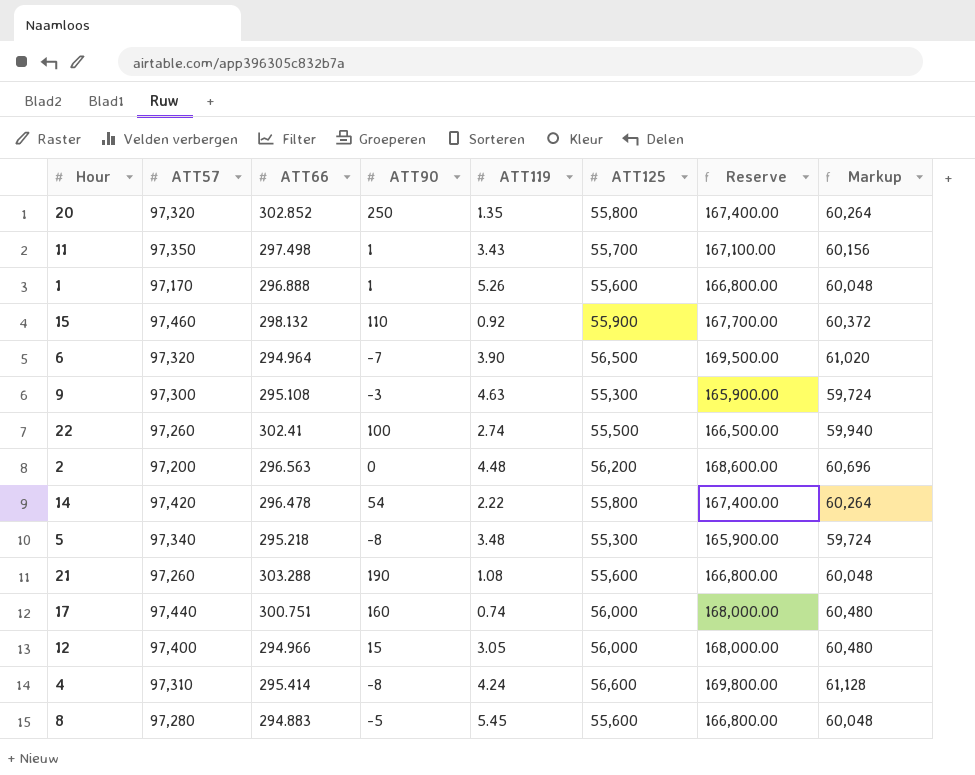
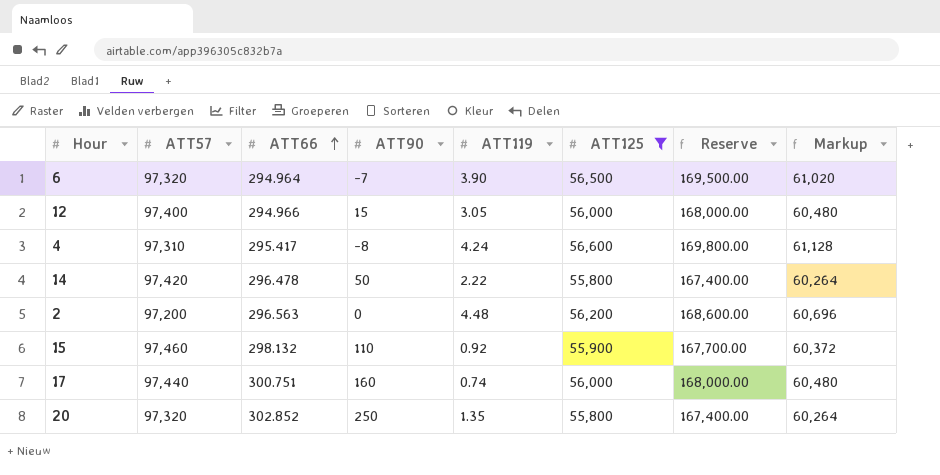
filter: none -> ATT125 >= 55,800
row order: none -> ATT66 ascending
4 | ATT66: 295.414 -> 295.417
14 | ATT90: 54 -> 50

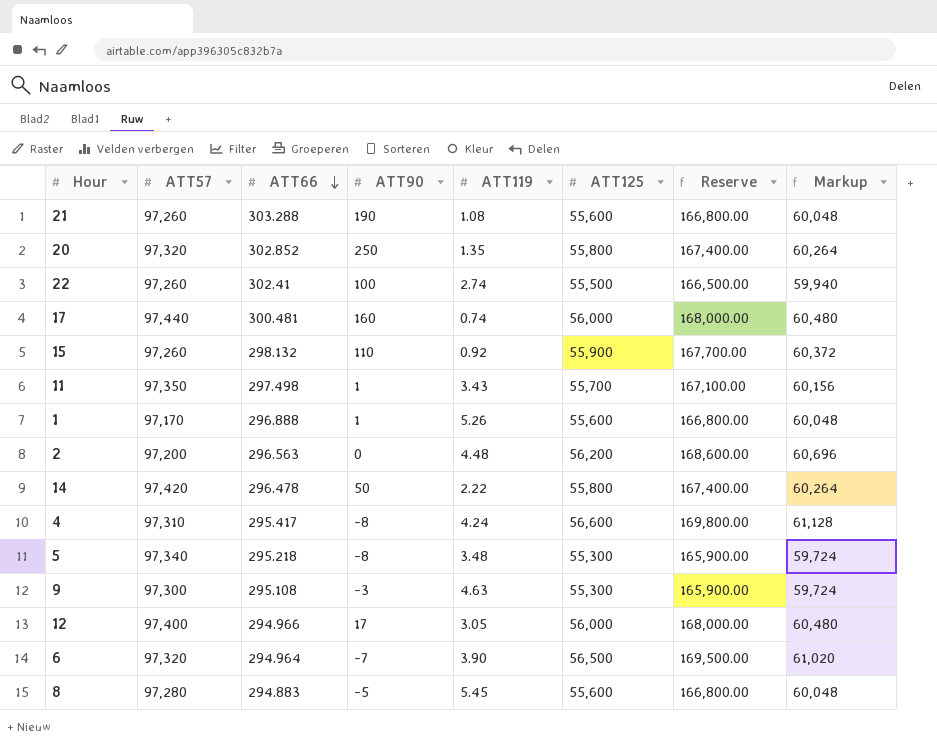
filter: ATT125 >= 55,800 -> none
row order: ATT66 ascending -> ATT66 descending
17 | ATT66: 300.751 -> 300.481
15 | ATT57: 97,460 -> 97,260
12 | ATT90: 15 -> 17

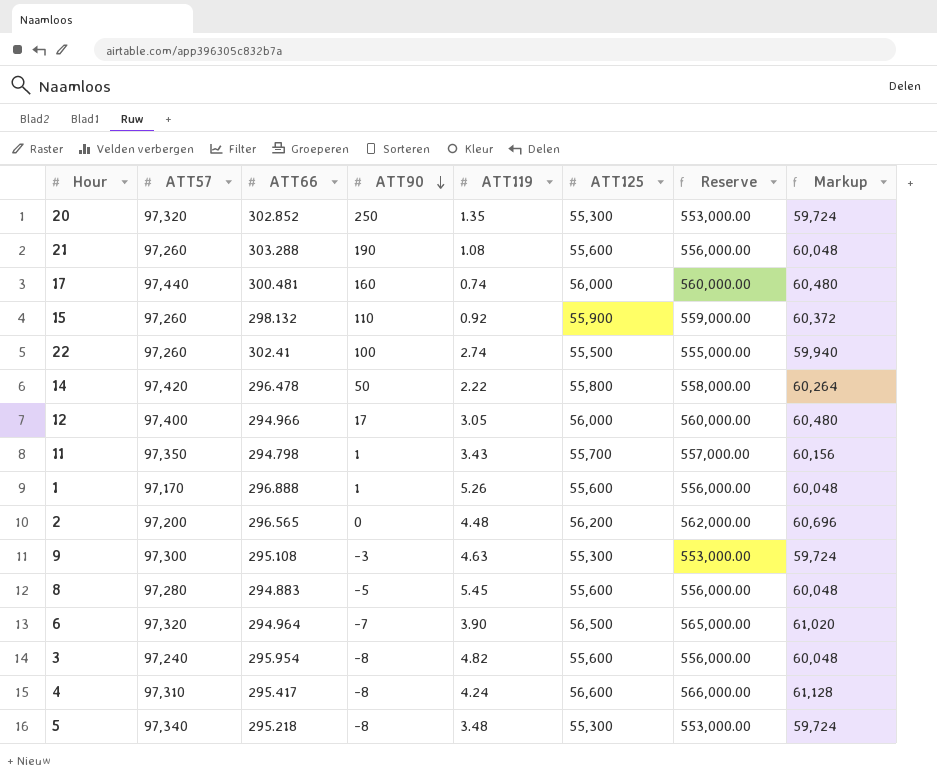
row order: ATT66 descending -> ATT90 descending
column Reserve | formula: [ATT125] * 3 -> [ATT125] * 10
20 | ATT125: 55,800 -> 55,300
20 | Markup: 60,264 -> 59,724
11 | ATT66: 297.498 -> 294.798
2 | ATT66: 296.563 -> 296.565
row 3: none -> 97,240 | 295.954 | -8 | 4.82 | 55,600 | 556,000.00 | 60,048

